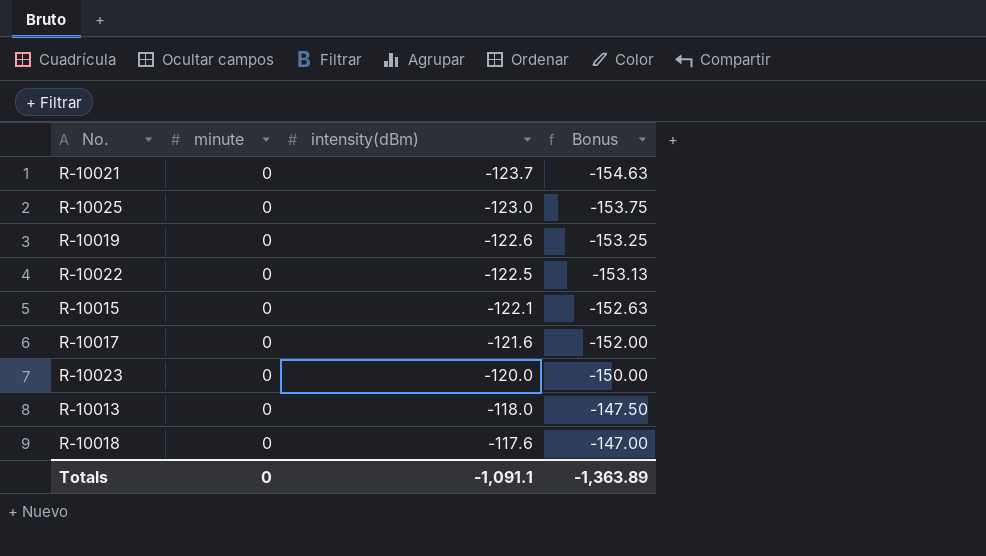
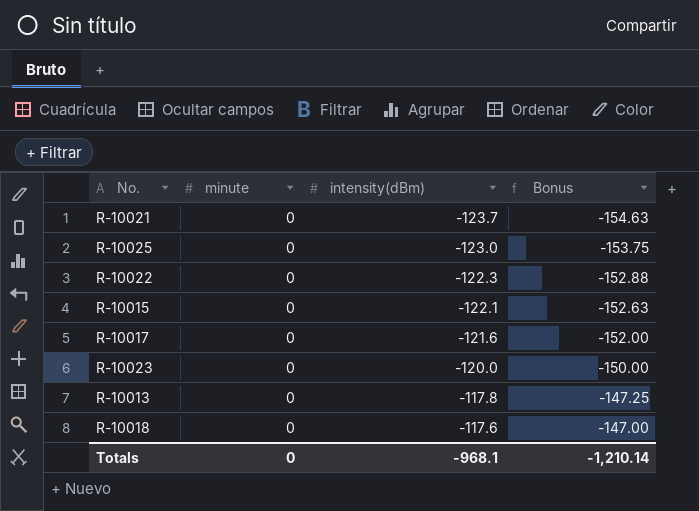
row R-10019: 0 | -122.6 | -153.25 -> none
R-10022 | intensity(dBm): -122.5 -> -122.3
R-10022 | Bonus: -153.13 -> -152.88
R-10013 | intensity(dBm): -118.0 -> -117.8
R-10013 | Bonus: -147.50 -> -147.25
Totals | intensity(dBm): -1,091.1 -> -968.1
Totals | Bonus: -1,363.89 -> -1,210.14

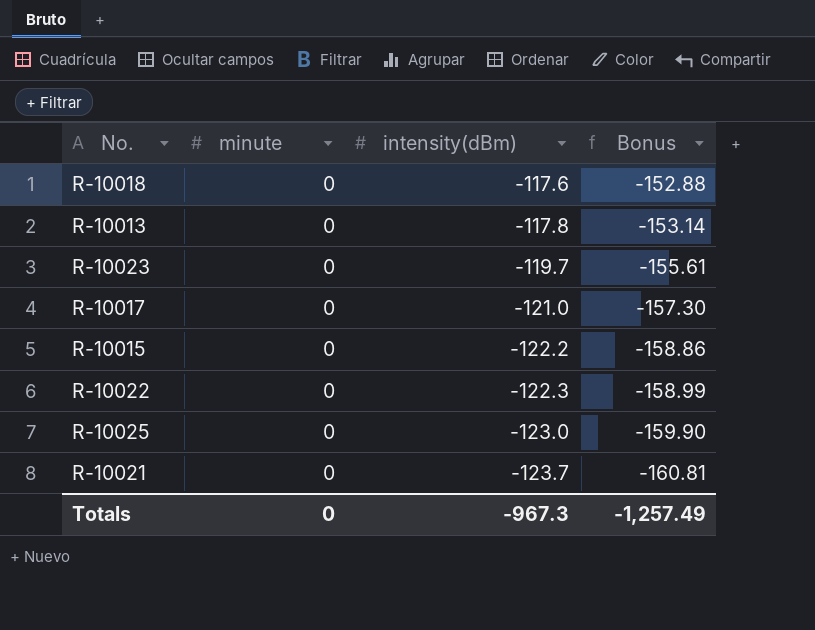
row order: intensity(dBm) ascending -> intensity(dBm) descending
column Bonus | formula: [intensity(dBm)] * 1.25 -> [intensity(dBm)] * 1.3
R-10023 | intensity(dBm): -120.0 -> -119.7
R-10017 | intensity(dBm): -121.6 -> -121.0
R-10015 | intensity(dBm): -122.1 -> -122.2
Totals | intensity(dBm): -968.1 -> -967.3
Totals | Bonus: -1,210.14 -> -1,257.49

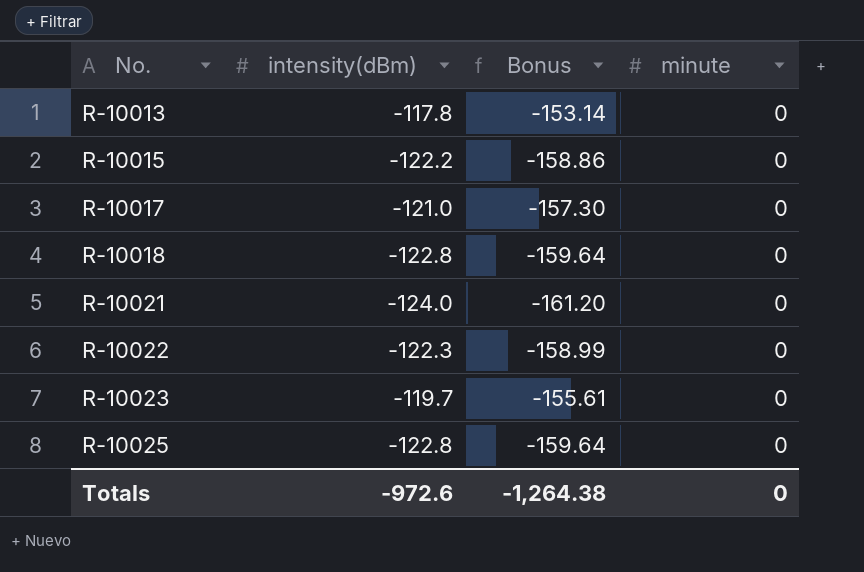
row order: intensity(dBm) descending -> No. ascending
column minute | position: 2 -> 4
R-10018 | intensity(dBm): -117.6 -> -122.8
R-10018 | Bonus: -152.88 -> -159.64
R-10021 | intensity(dBm): -123.7 -> -124.0
R-10021 | Bonus: -160.81 -> -161.20
R-10025 | intensity(dBm): -123.0 -> -122.8
R-10025 | Bonus: -159.90 -> -159.64
Totals | intensity(dBm): -967.3 -> -972.6
Totals | Bonus: -1,257.49 -> -1,264.38

